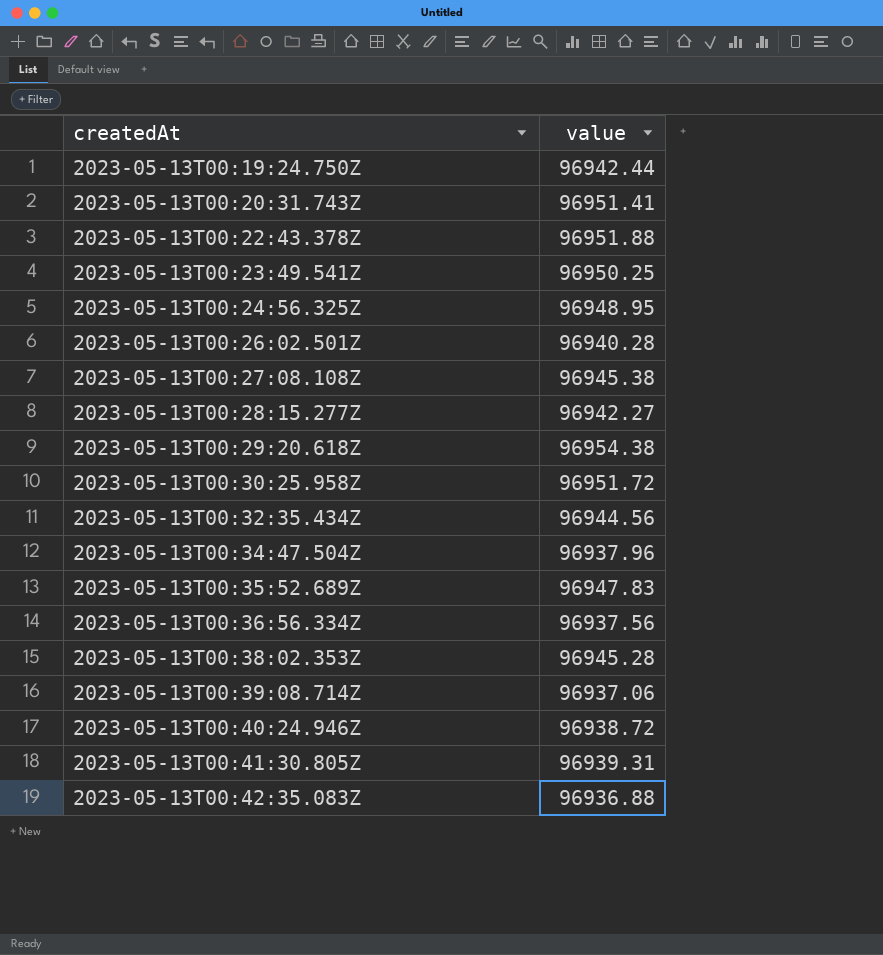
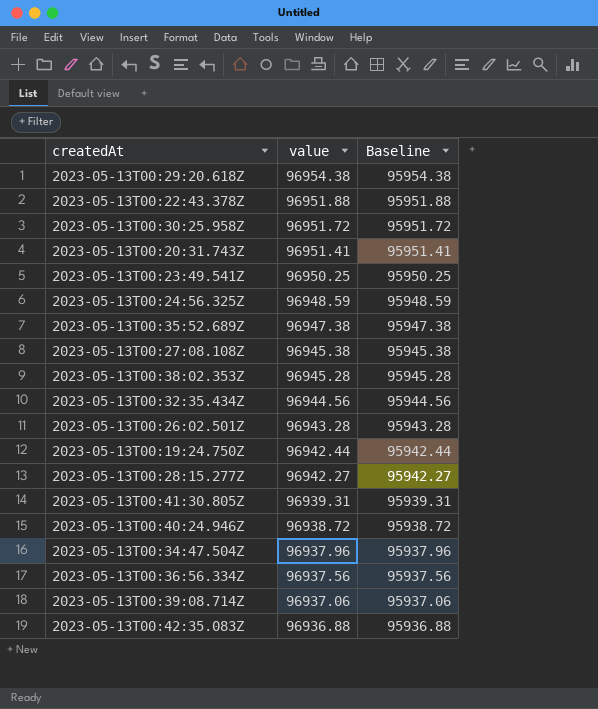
row order: createdAt ascending -> value descending
column Baseline | formula: none -> [value] - 1000
2023-05-13T00:24:56.325Z | value: 96948.95 -> 96948.59
2023-05-13T00:35:52.689Z | value: 96947.83 -> 96947.38
2023-05-13T00:26:02.501Z | value: 96940.28 -> 96943.28

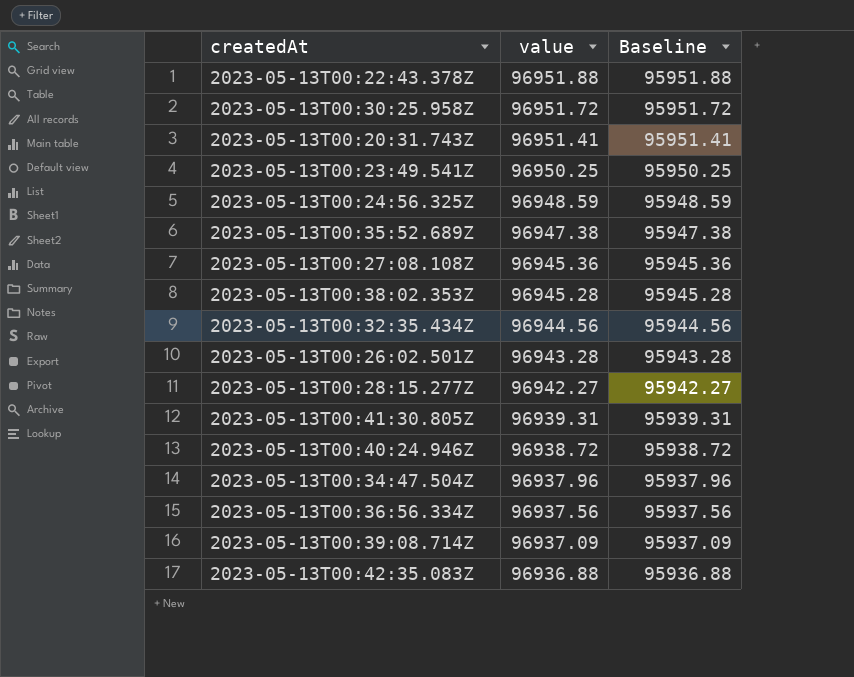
row 2023-05-13T00:29:20.618Z: 96954.38 | 95954.38 -> none
row 2023-05-13T00:19:24.750Z: 96942.44 | 95942.44 -> none
2023-05-13T00:27:08.108Z | value: 96945.38 -> 96945.36
2023-05-13T00:27:08.108Z | Baseline: 95945.38 -> 95945.36
2023-05-13T00:39:08.714Z | value: 96937.06 -> 96937.09
2023-05-13T00:39:08.714Z | Baseline: 95937.06 -> 95937.09

